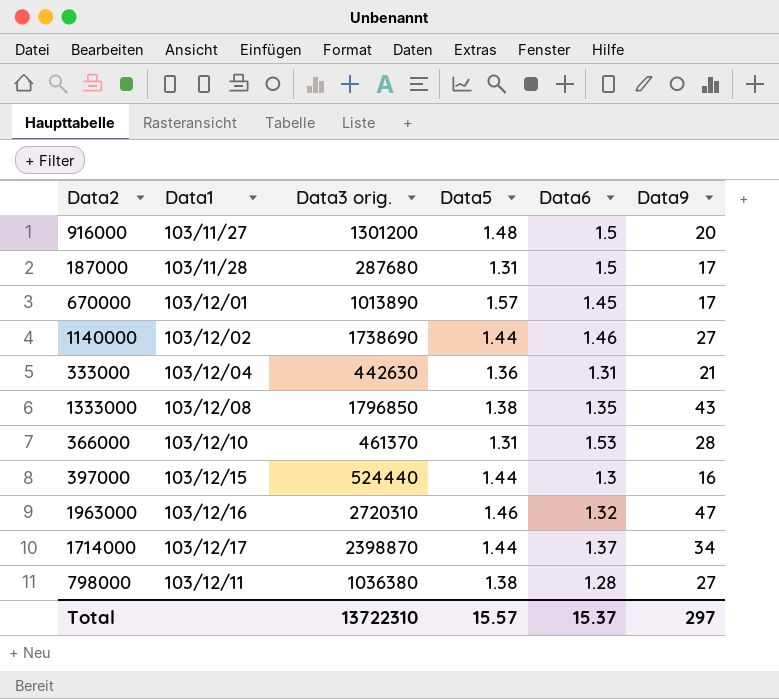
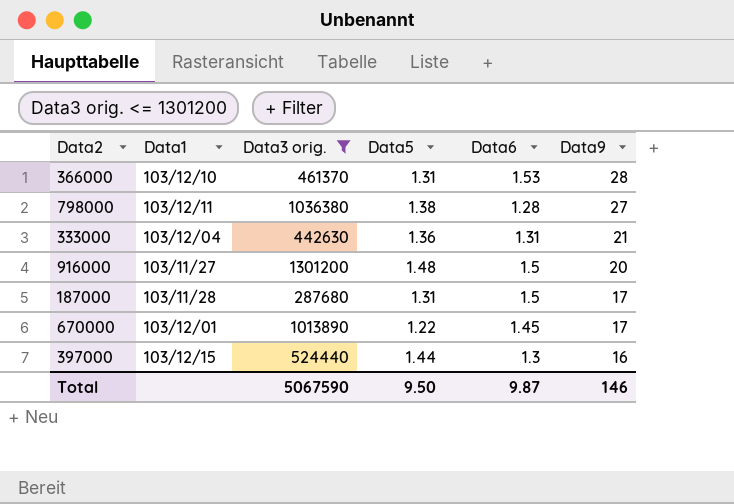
filter: none -> Data3 orig. <= 1301200
row order: none -> Data9 descending
670000 | Data5: 1.57 -> 1.22
Total | Data3 orig.: 13722310 -> 5067590
Total | Data5: 15.57 -> 9.50
Total | Data6: 15.37 -> 9.87
Total | Data9: 297 -> 146

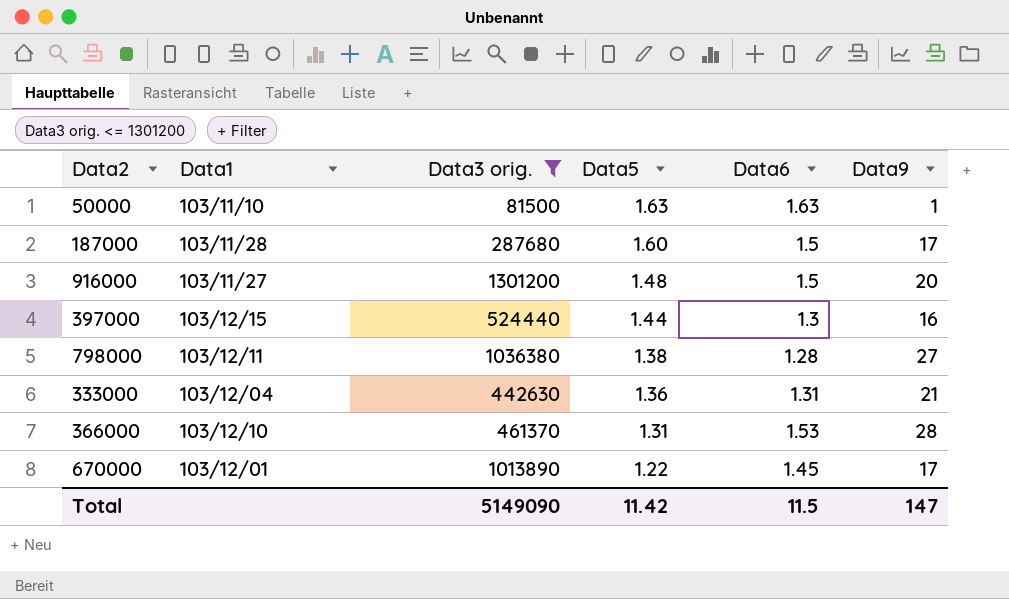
row order: Data9 descending -> Data5 descending
row 50000: none -> 103/11/10 | 81500 | 1.63 | 1.63 | 1
187000 | Data5: 1.31 -> 1.60
Total | Data3 orig.: 5067590 -> 5149090
Total | Data5: 9.50 -> 11.42
Total | Data6: 9.87 -> 11.5
Total | Data9: 146 -> 147

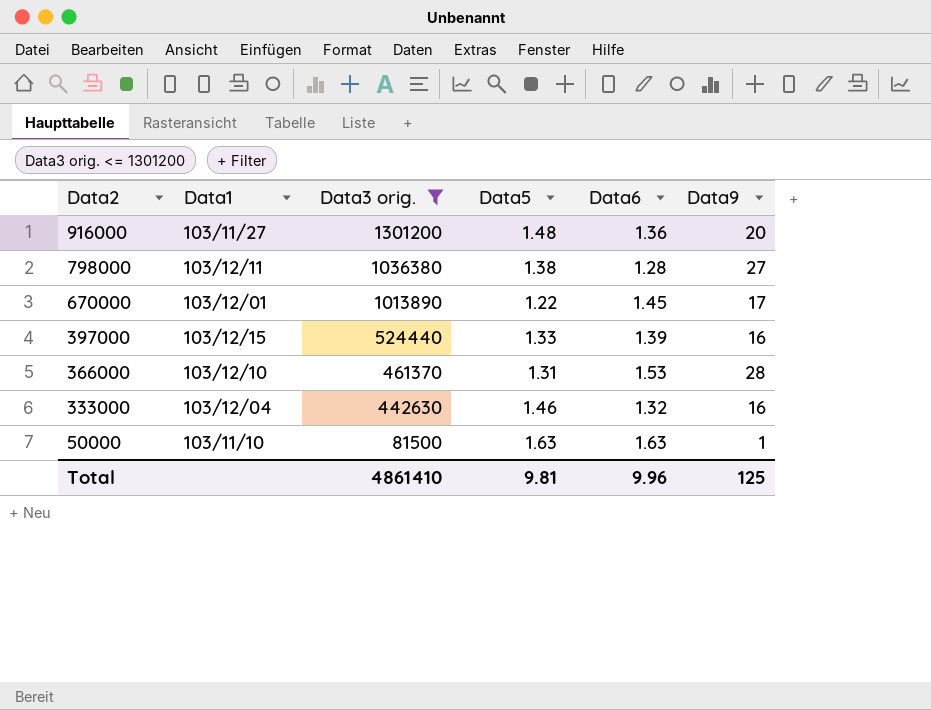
row order: Data5 descending -> Data2 descending
row 187000: 103/11/28 | 287680 | 1.60 | 1.5 | 17 -> none
916000 | Data6: 1.5 -> 1.36
397000 | Data5: 1.44 -> 1.33
397000 | Data6: 1.3 -> 1.39
333000 | Data5: 1.36 -> 1.46
333000 | Data6: 1.31 -> 1.32
333000 | Data9: 21 -> 16
Total | Data3 orig.: 5149090 -> 4861410
Total | Data5: 11.42 -> 9.81
Total | Data6: 11.5 -> 9.96
Total | Data9: 147 -> 125

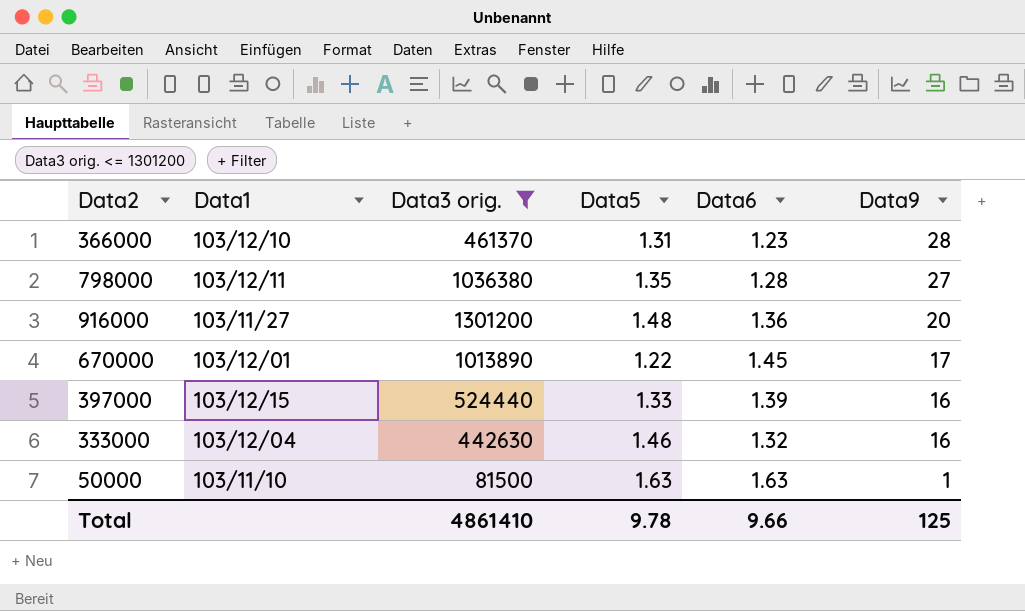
row order: Data2 descending -> Data9 descending
366000 | Data6: 1.53 -> 1.23
798000 | Data5: 1.38 -> 1.35
Total | Data5: 9.81 -> 9.78
Total | Data6: 9.96 -> 9.66

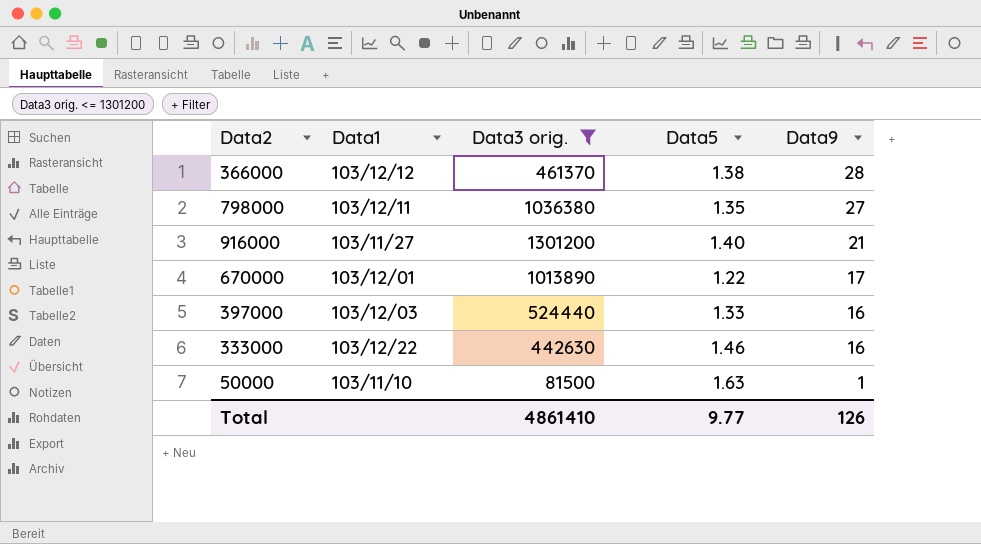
column Data6 | position: 5 -> none
366000 | Data1: 103/12/10 -> 103/12/12
366000 | Data5: 1.31 -> 1.38
916000 | Data5: 1.48 -> 1.40
916000 | Data9: 20 -> 21
397000 | Data1: 103/12/15 -> 103/12/03
333000 | Data1: 103/12/04 -> 103/12/22
Total | Data5: 9.78 -> 9.77
Total | Data9: 125 -> 126

